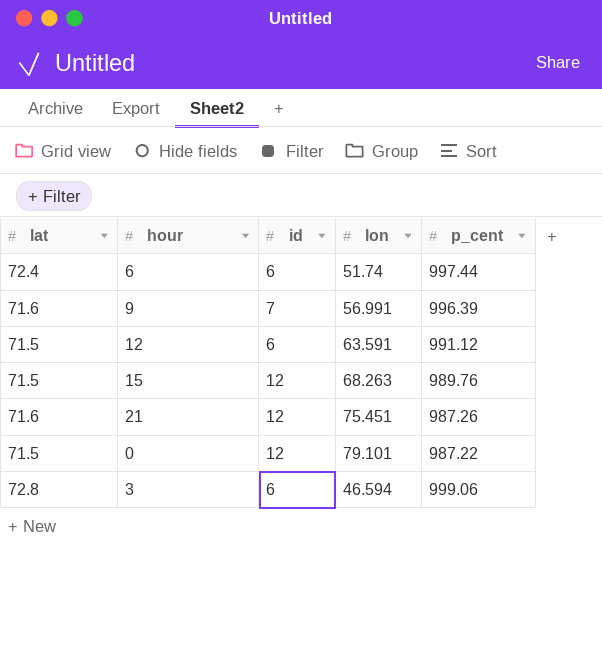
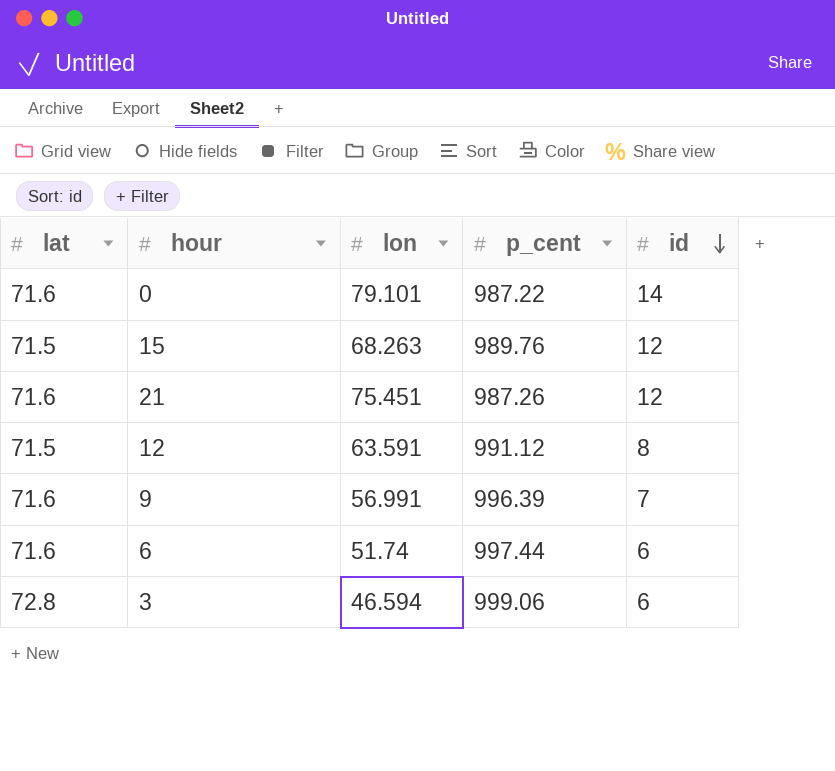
row order: none -> id descending
column id | position: 3 -> 5
0 | lat: 71.5 -> 71.6
0 | id: 12 -> 14
12 | id: 6 -> 8
6 | lat: 72.4 -> 71.6

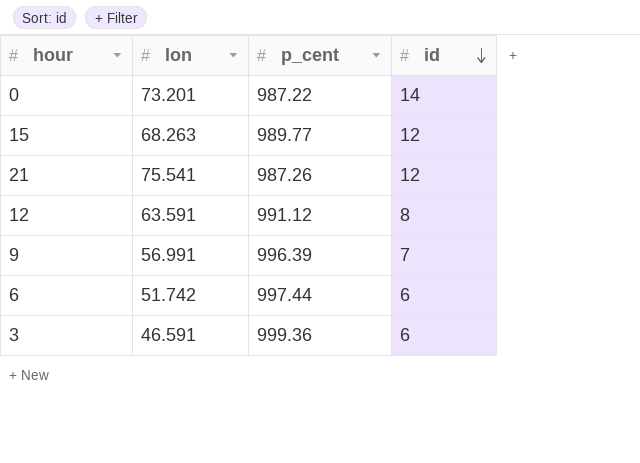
column lat | position: 1 -> none
0 | lon: 79.101 -> 73.201
15 | p_cent: 989.76 -> 989.77
21 | lon: 75.451 -> 75.541
6 | lon: 51.74 -> 51.742
3 | lon: 46.594 -> 46.591
3 | p_cent: 999.06 -> 999.36

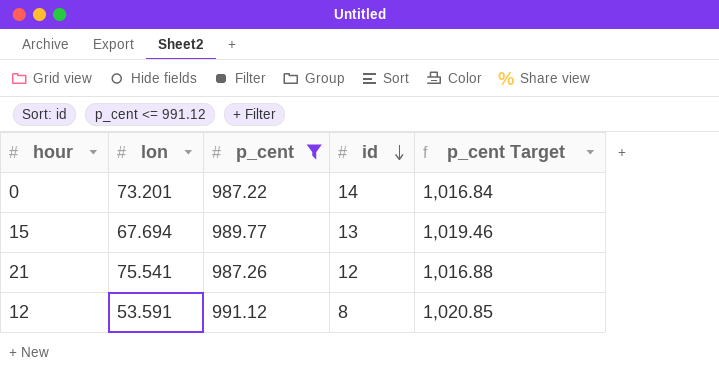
filter: none -> p_cent <= 991.12
column p_cent Target | formula: none -> [p_cent] * 1.03
15 | lon: 68.263 -> 67.694
15 | id: 12 -> 13
12 | lon: 63.591 -> 53.591

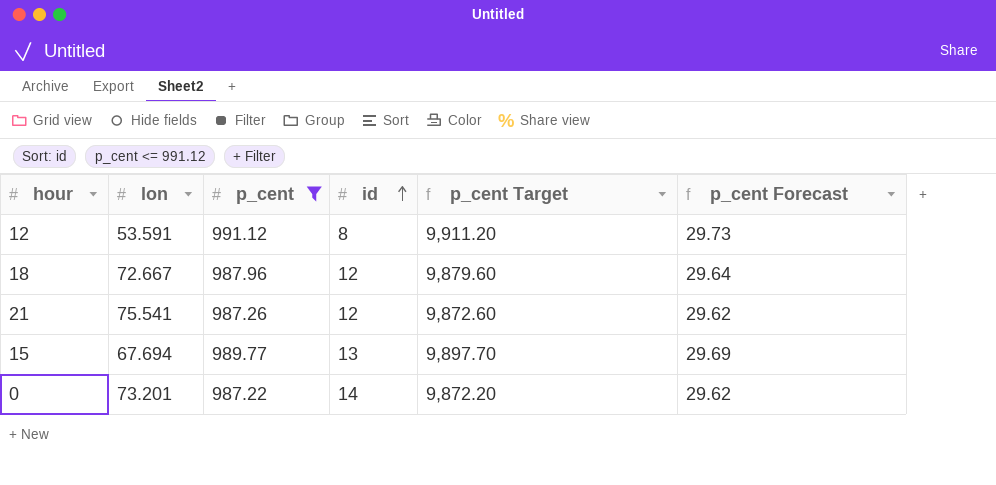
row order: id descending -> id ascending
column p_cent Target | formula: [p_cent] * 1.03 -> [p_cent] * 10
column p_cent Forecast | formula: none -> [p_cent] * 0.03
row 18: none -> 72.667 | 987.96 | 12 | 9,879.60 | 29.64

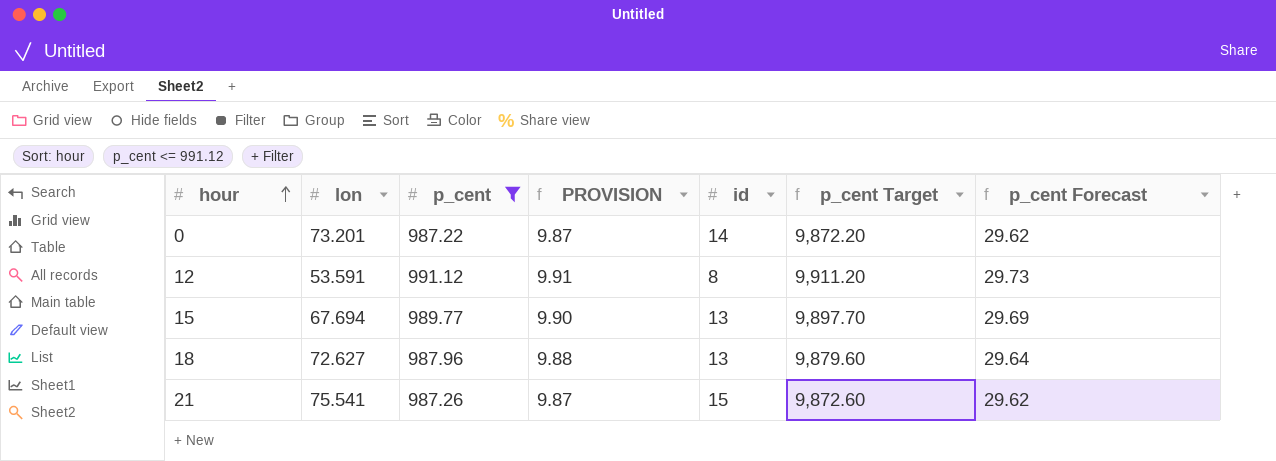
row order: id ascending -> hour ascending
column PROVISION | formula: none -> [p_cent] * 0.01
18 | lon: 72.667 -> 72.627
18 | id: 12 -> 13
21 | id: 12 -> 15

